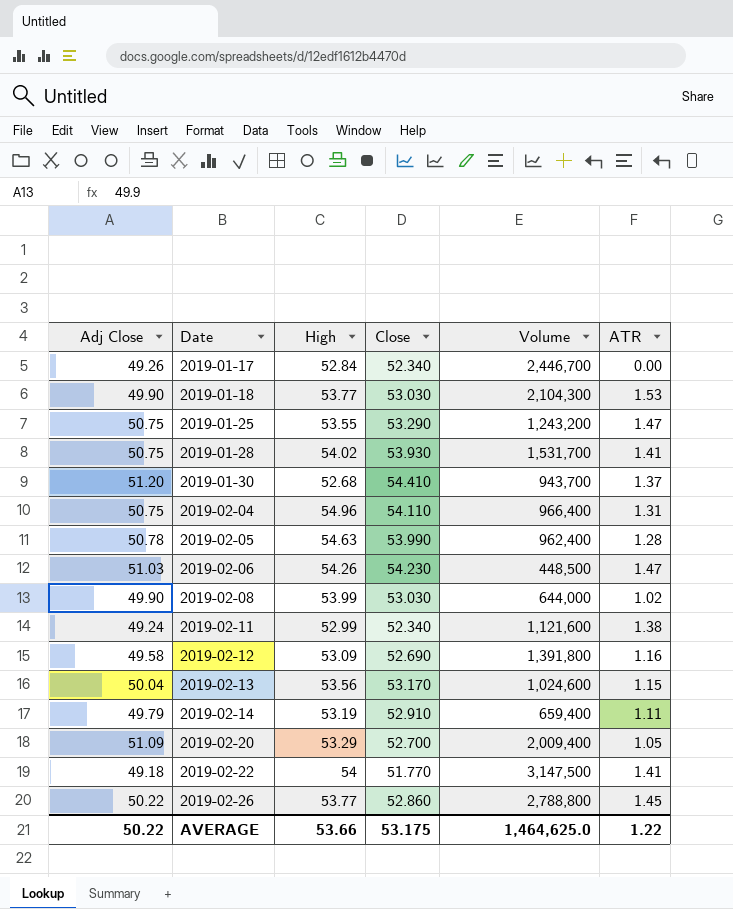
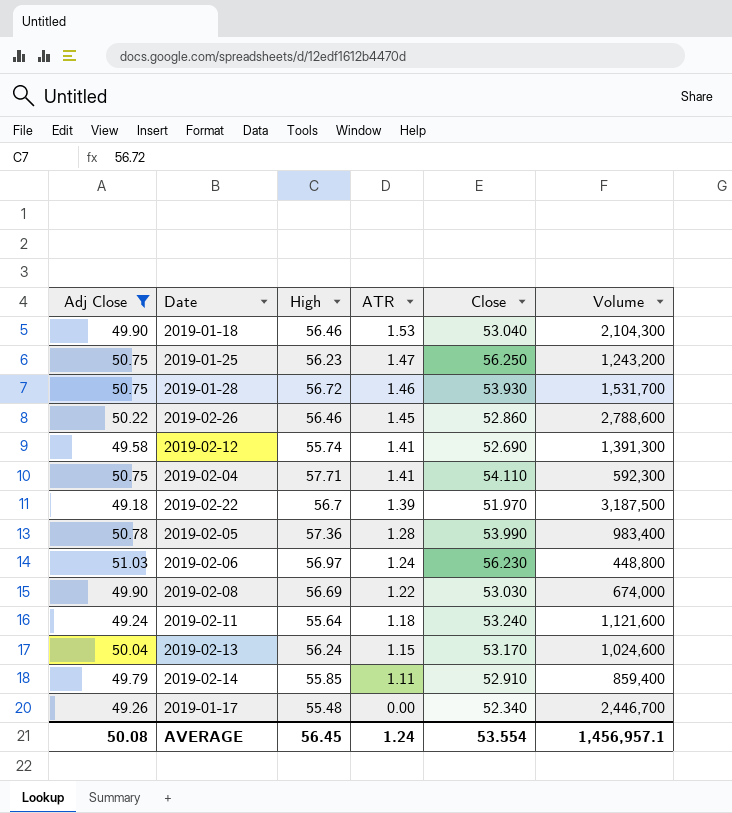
filter: none -> Adj Close <= 51.03
row order: Date ascending -> ATR descending
column ATR | position: 6 -> 4
2019-01-18 | High: 53.77 -> 56.46
2019-01-18 | Close: 53.030 -> 53.040
2019-01-25 | High: 53.55 -> 56.23
2019-01-25 | Close: 53.290 -> 56.250
2019-01-28 | High: 54.02 -> 56.72
2019-01-28 | ATR: 1.41 -> 1.46
2019-02-26 | High: 53.77 -> 56.46
2019-02-26 | Volume: 2,788,800 -> 2,788,600
2019-02-12 | High: 53.09 -> 55.74
2019-02-12 | ATR: 1.16 -> 1.41
2019-02-12 | Volume: 1,391,800 -> 1,391,300
2019-02-04 | High: 54.96 -> 57.71
2019-02-04 | ATR: 1.31 -> 1.41
2019-02-04 | Volume: 966,400 -> 592,300
2019-02-22 | High: 54 -> 56.7
2019-02-22 | ATR: 1.41 -> 1.39
2019-02-22 | Close: 51.770 -> 51.970
2019-02-22 | Volume: 3,147,500 -> 3,187,500
2019-02-05 | High: 54.63 -> 57.36
2019-02-05 | Volume: 962,400 -> 983,400
2019-02-06 | High: 54.26 -> 56.97
2019-02-06 | ATR: 1.47 -> 1.24
2019-02-06 | Close: 54.230 -> 56.230
2019-02-06 | Volume: 448,500 -> 448,800
2019-02-08 | High: 53.99 -> 56.69
2019-02-08 | ATR: 1.02 -> 1.22
2019-02-08 | Volume: 644,000 -> 674,000
2019-02-11 | High: 52.99 -> 55.64
2019-02-11 | ATR: 1.38 -> 1.18
2019-02-11 | Close: 52.340 -> 53.240
2019-02-13 | High: 53.56 -> 56.24
2019-02-14 | High: 53.19 -> 55.85
2019-02-14 | Volume: 659,400 -> 859,400
2019-01-17 | High: 52.84 -> 55.48
AVERAGE | Adj Close: 50.22 -> 50.08
AVERAGE | High: 53.66 -> 56.45
AVERAGE | ATR: 1.22 -> 1.24
AVERAGE | Close: 53.175 -> 53.554
AVERAGE | Volume: 1,464,625.0 -> 1,456,957.1

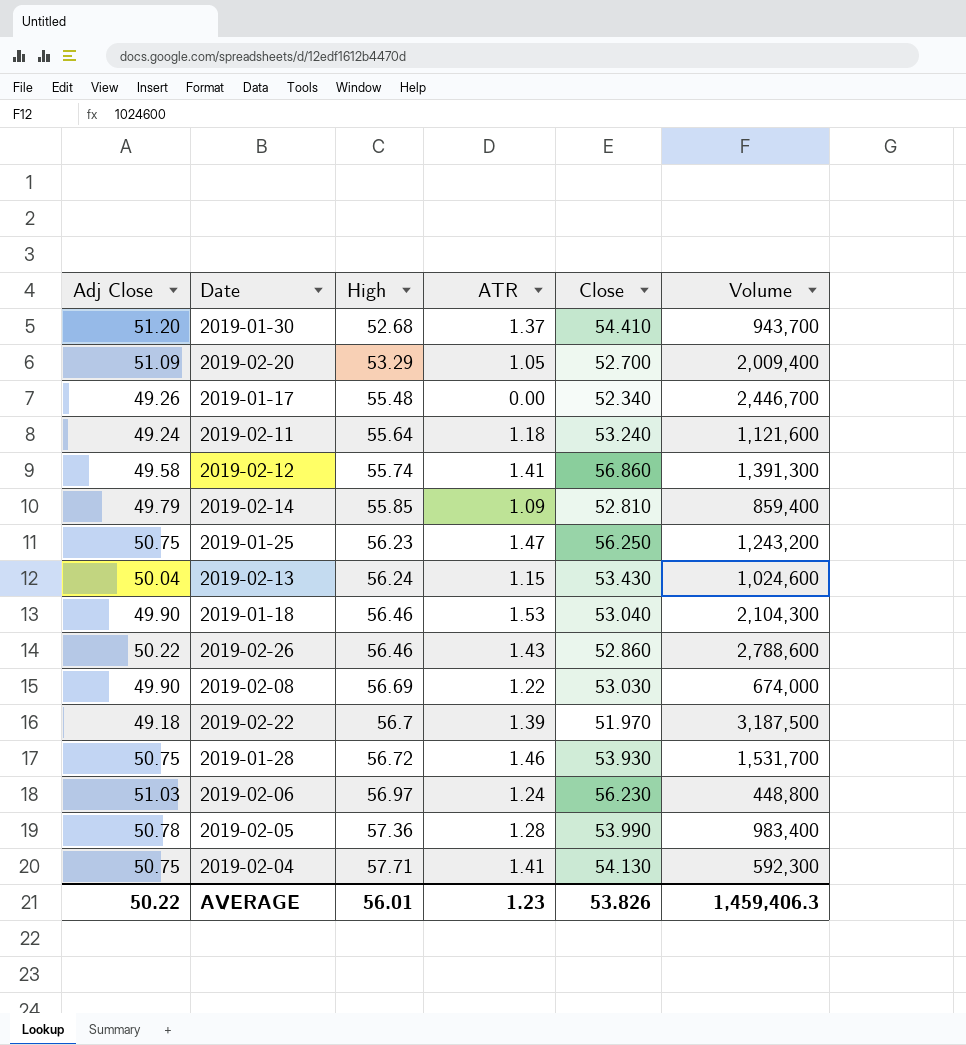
filter: Adj Close <= 51.03 -> none
row order: ATR descending -> High ascending
2019-02-12 | Close: 52.690 -> 56.860
2019-02-14 | ATR: 1.11 -> 1.09
2019-02-14 | Close: 52.910 -> 52.810
2019-02-13 | Close: 53.170 -> 53.430
2019-02-26 | ATR: 1.45 -> 1.43
2019-02-04 | Close: 54.110 -> 54.130
AVERAGE | Adj Close: 50.08 -> 50.22
AVERAGE | High: 56.45 -> 56.01
AVERAGE | ATR: 1.24 -> 1.23
AVERAGE | Close: 53.554 -> 53.826
AVERAGE | Volume: 1,456,957.1 -> 1,459,406.3

